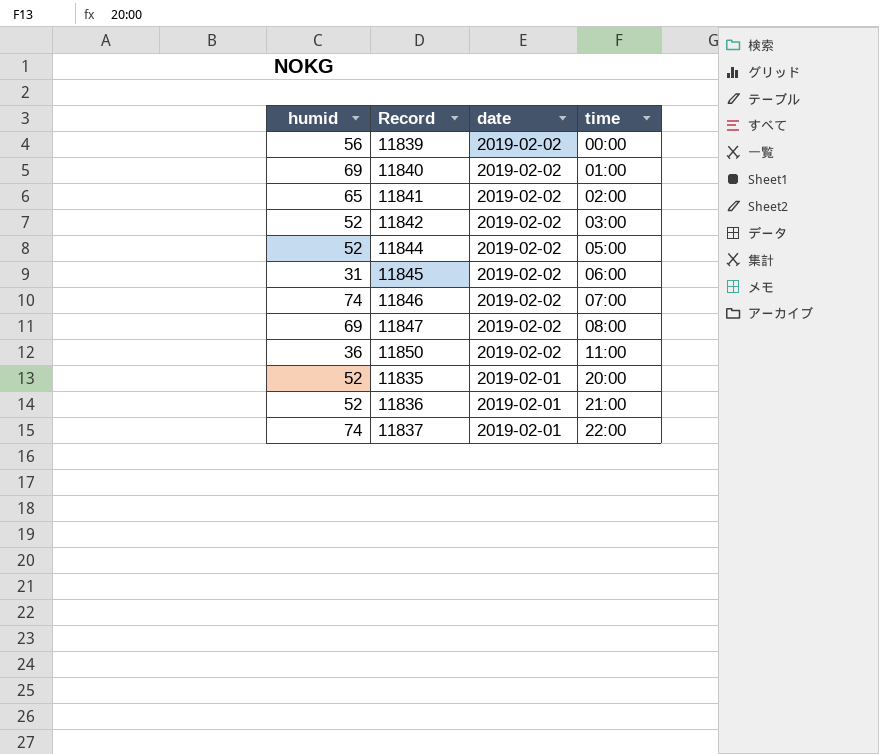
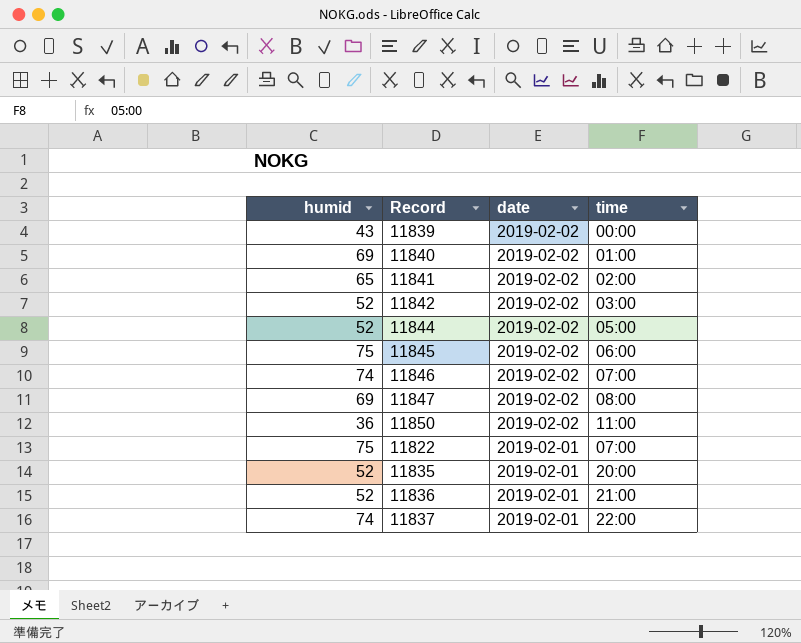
11839 | humid: 56 -> 43
11845 | humid: 31 -> 75
row 11822: none -> 75 | 2019-02-01 | 07:00

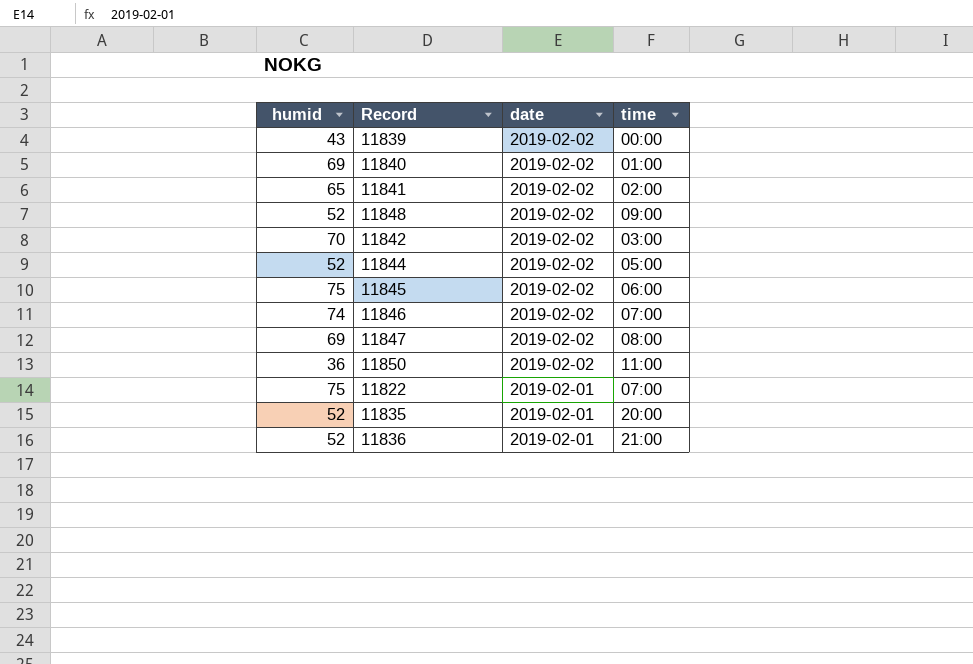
row 11837: 74 | 2019-02-01 | 22:00 -> none
row 11848: none -> 52 | 2019-02-02 | 09:00
11842 | humid: 52 -> 70

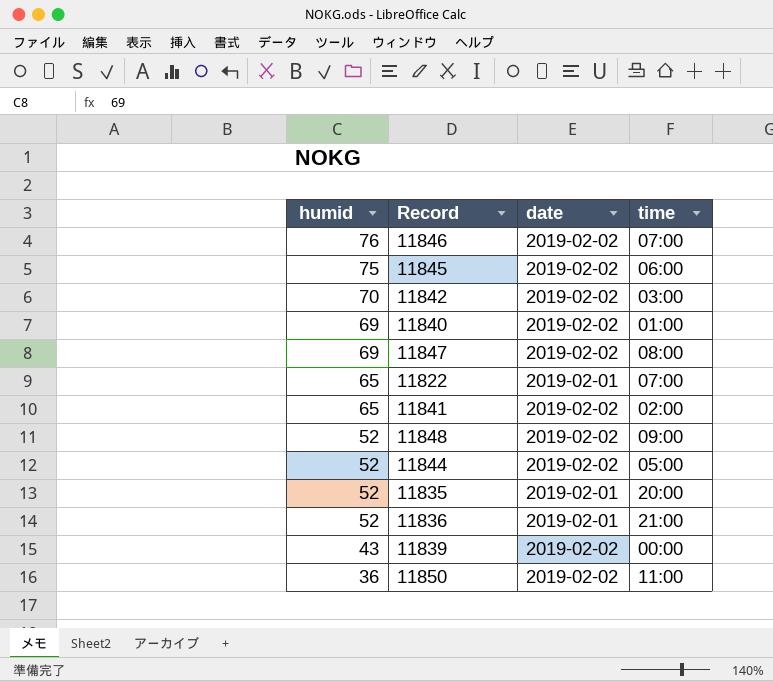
row order: date descending -> humid descending
11846 | humid: 74 -> 76
11822 | humid: 75 -> 65

